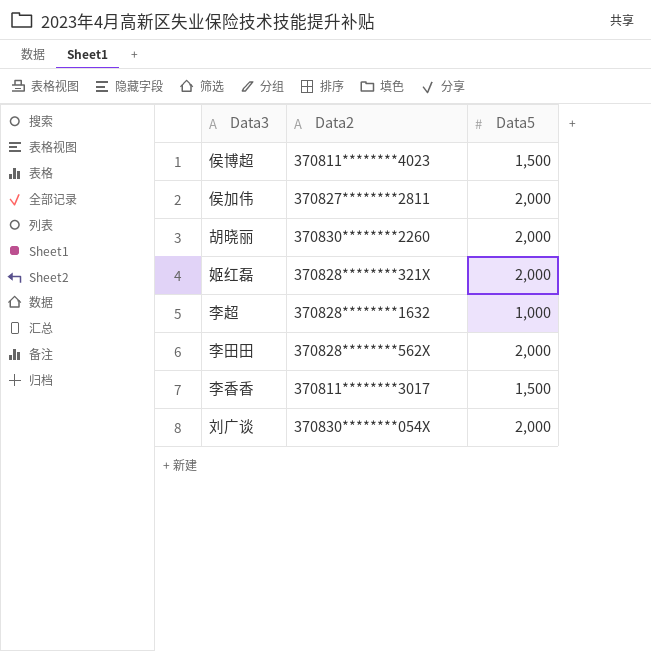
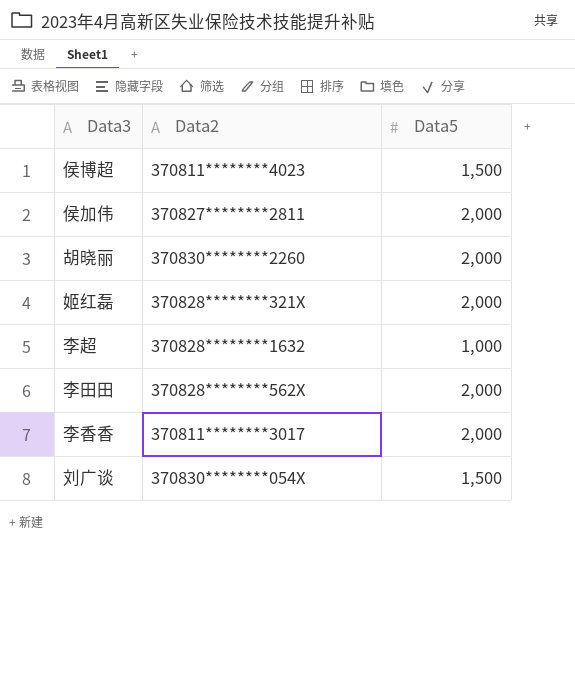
李香香 | Data5: 1,500 -> 2,000
刘广谈 | Data5: 2,000 -> 1,500

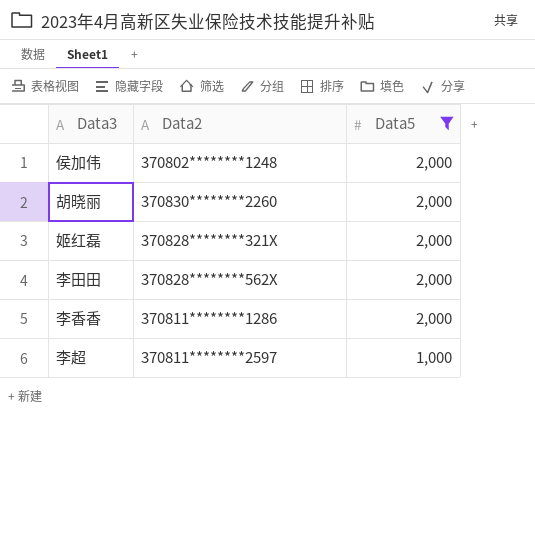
filter: none -> Data5 != 1,500
row order: none -> Data5 descending
侯加伟 | Data2: 370827********2811 -> 370802********1248
李香香 | Data2: 370811********3017 -> 370811********1286
李超 | Data2: 370828********1632 -> 370811********2597

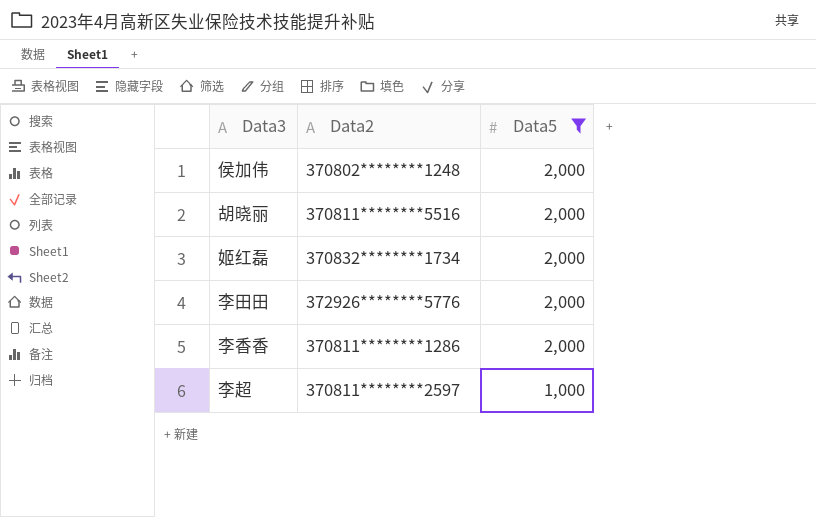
胡晓丽 | Data2: 370830********2260 -> 370811********5516
姬红磊 | Data2: 370828********321X -> 370832********1734
李田田 | Data2: 370828********562X -> 372926********5776

